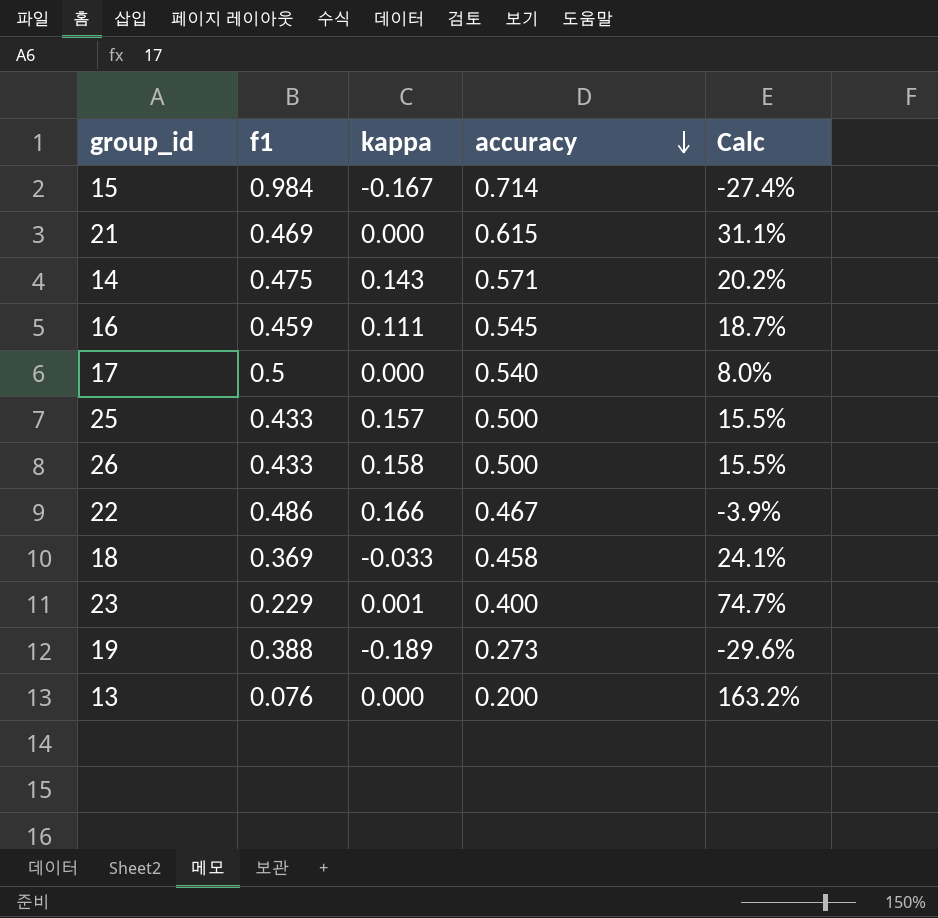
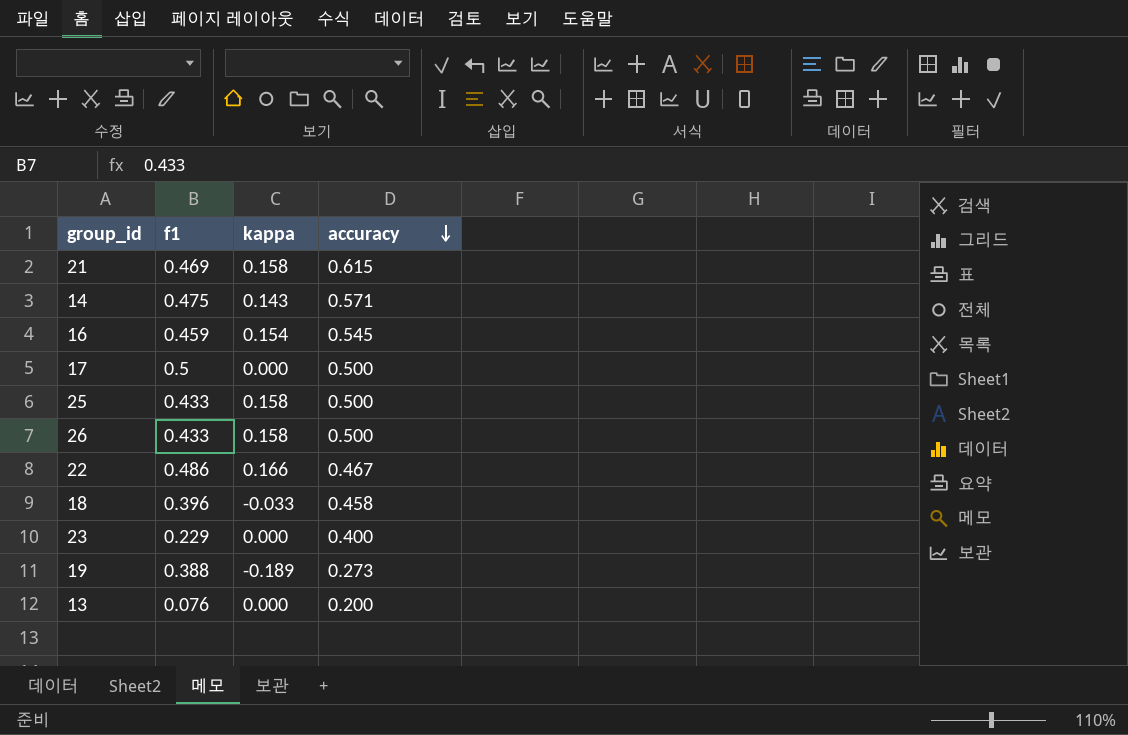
column Calc | formula: ([accuracy] - [f1]) / [f1] -> none
row 15: 0.984 | -0.167 | 0.714 | -27.4% -> none
21 | kappa: 0.000 -> 0.158
16 | kappa: 0.111 -> 0.154
17 | accuracy: 0.540 -> 0.500
25 | kappa: 0.157 -> 0.158
18 | f1: 0.369 -> 0.396
23 | kappa: 0.001 -> 0.000

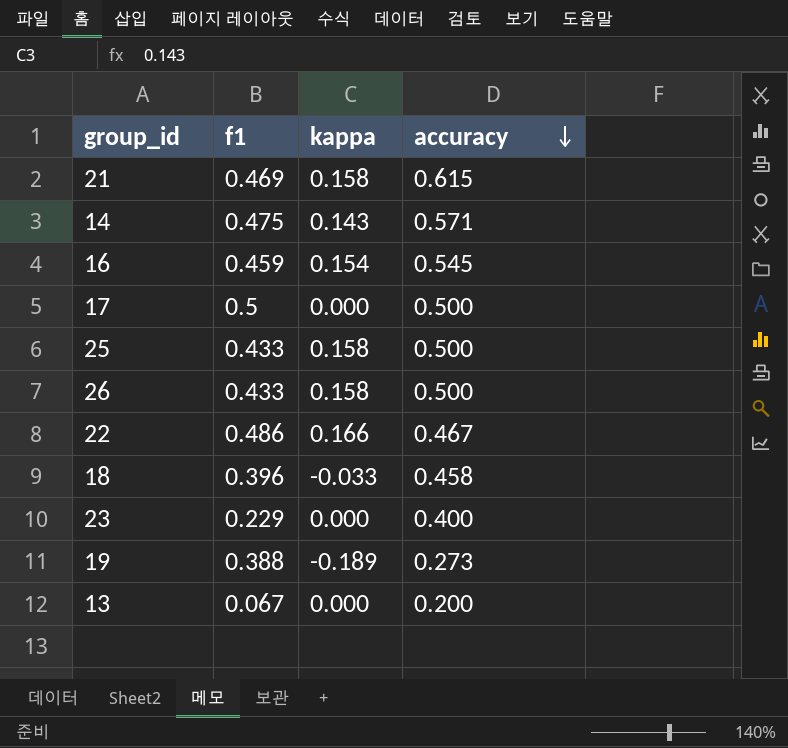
13 | f1: 0.076 -> 0.067

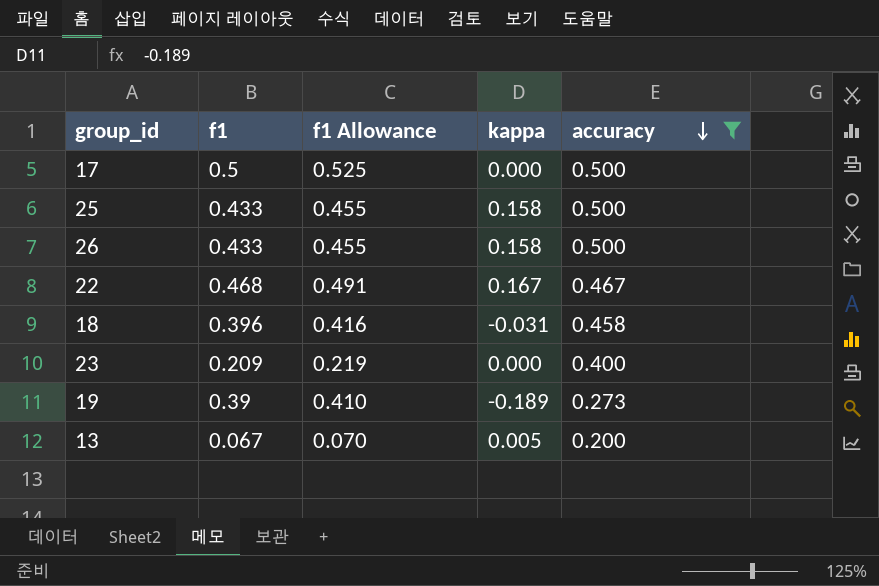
filter: none -> accuracy <= 0.500
column f1 Allowance | formula: none -> [f1] * 1.05
22 | f1: 0.486 -> 0.468
22 | kappa: 0.166 -> 0.167
18 | kappa: -0.033 -> -0.031
23 | f1: 0.229 -> 0.209
19 | f1: 0.388 -> 0.39
13 | kappa: 0.000 -> 0.005

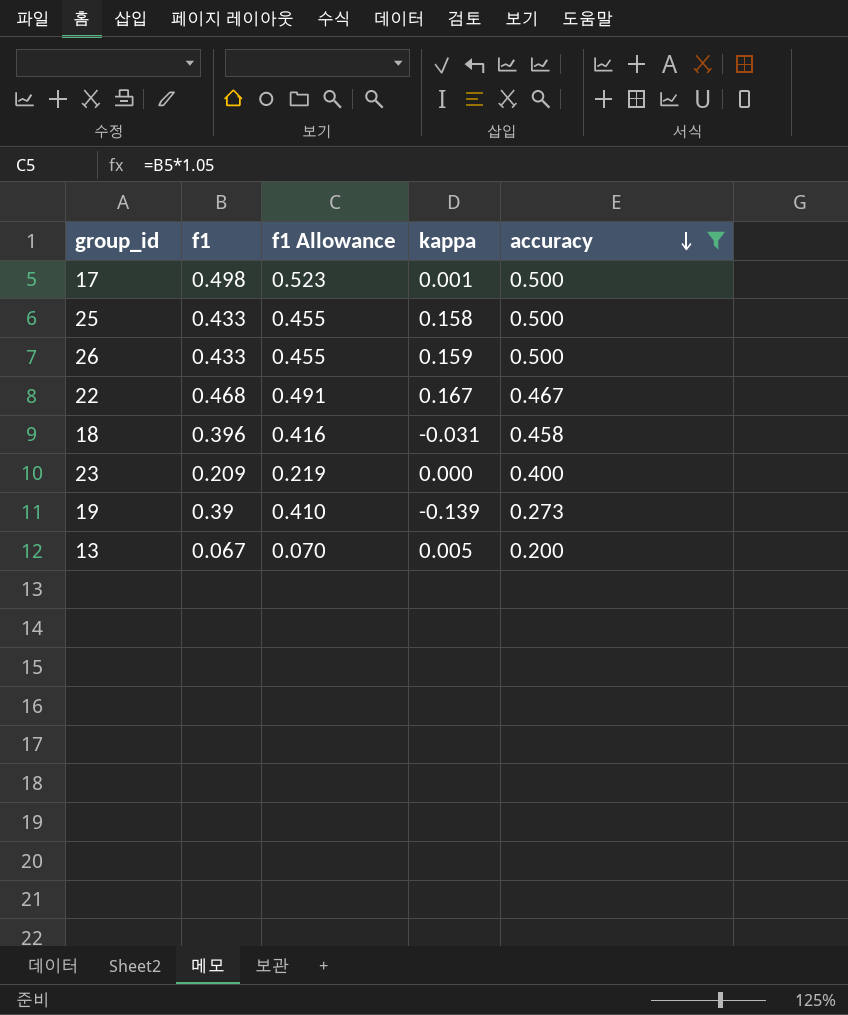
17 | f1: 0.5 -> 0.498
17 | f1 Allowance: 0.525 -> 0.523
17 | kappa: 0.000 -> 0.001
26 | kappa: 0.158 -> 0.159
19 | kappa: -0.189 -> -0.139

